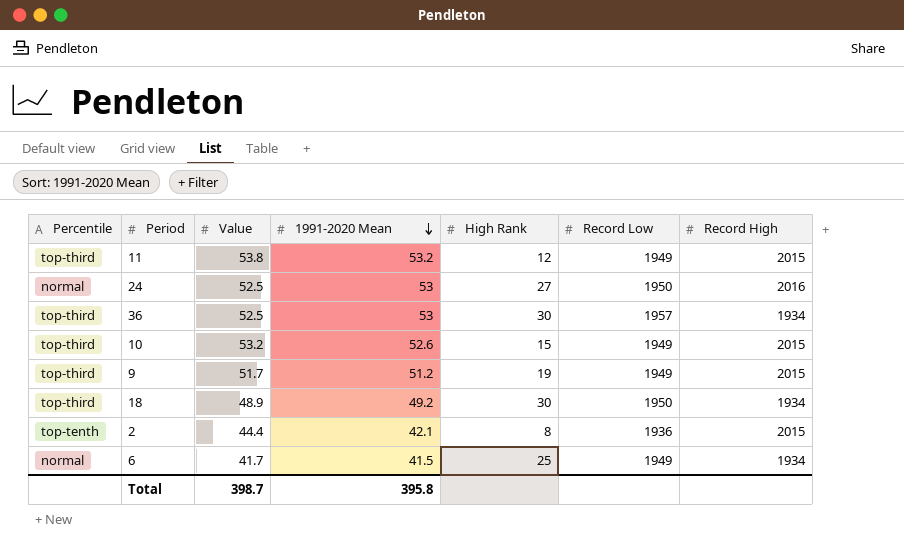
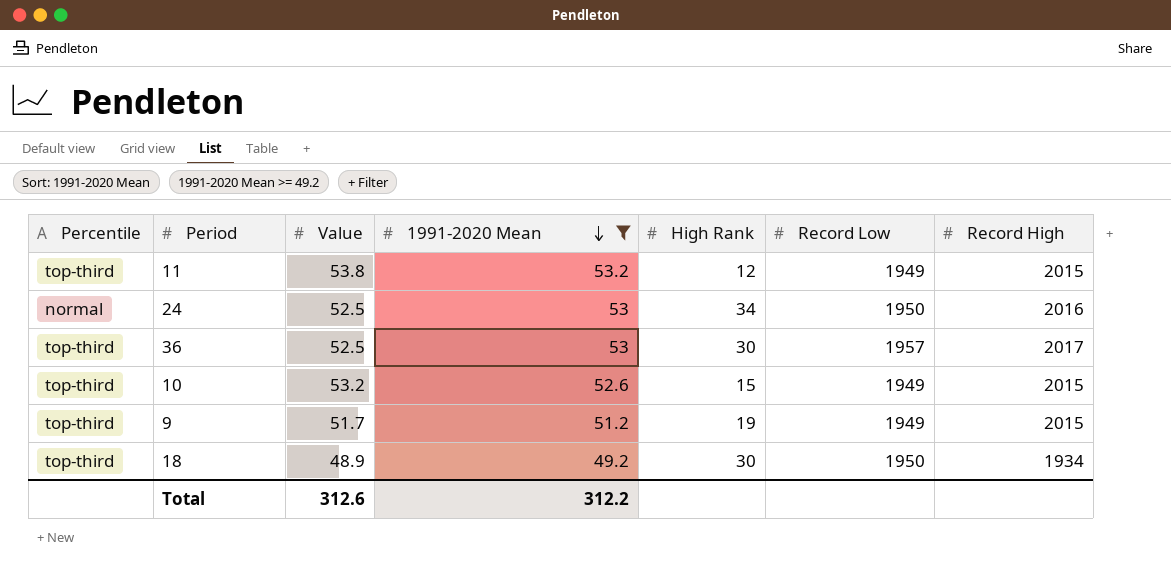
filter: none -> 1991-2020 Mean >= 49.2
24 | High Rank: 27 -> 34
36 | Record High: 1934 -> 2017
Total | Value: 398.7 -> 312.6
Total | 1991-2020 Mean: 395.8 -> 312.2

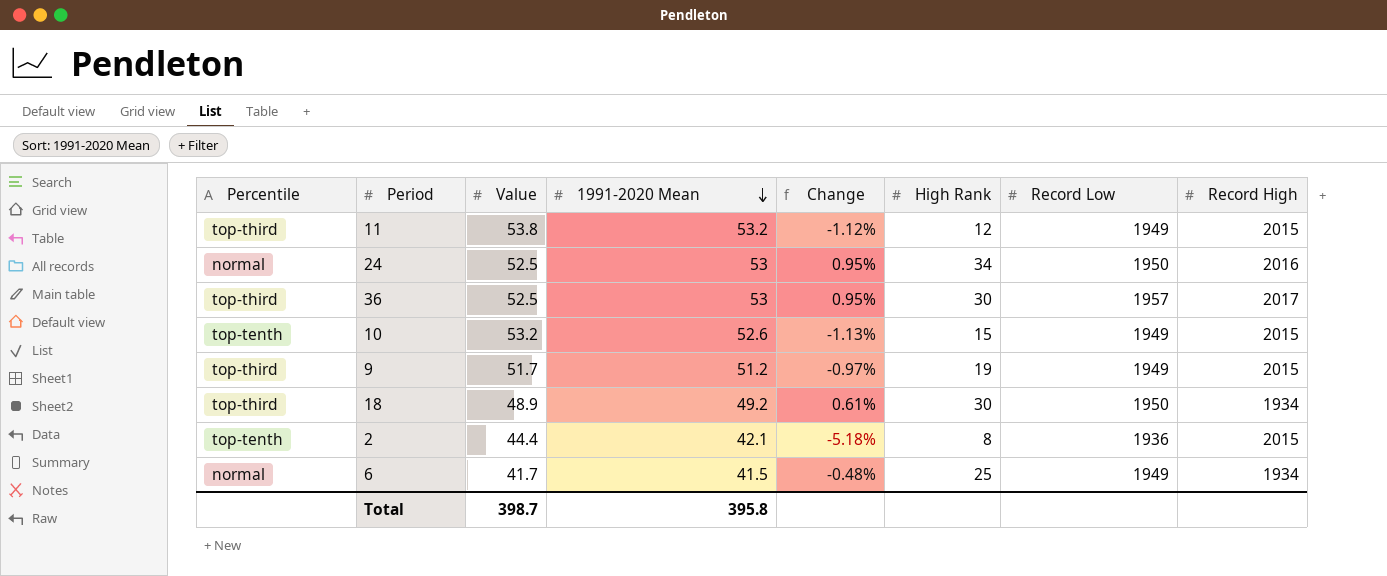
filter: 1991-2020 Mean >= 49.2 -> none
column Change | formula: none -> ([1991-2020 Mean] - [Value]) / [Value]
10 | Percentile: top-third -> top-tenth
Total | Value: 312.6 -> 398.7
Total | 1991-2020 Mean: 312.2 -> 395.8

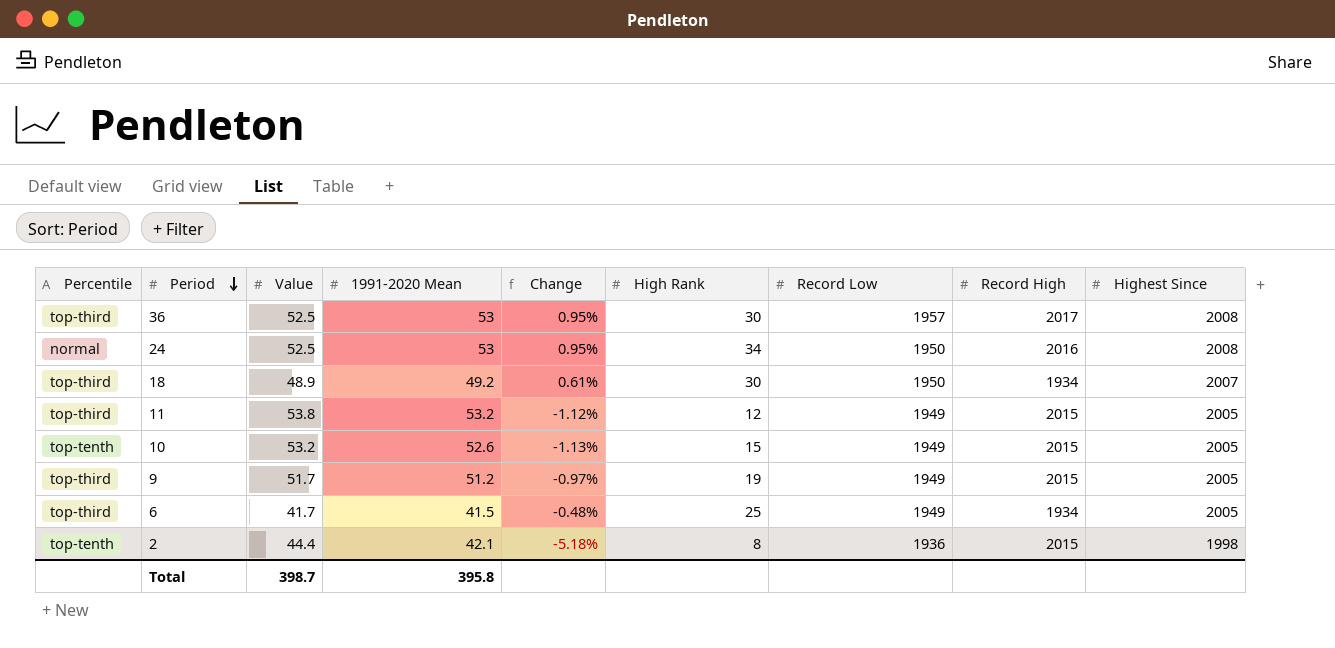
row order: 1991-2020 Mean descending -> Period descending
column Highest Since | position: none -> 9
6 | Percentile: normal -> top-third

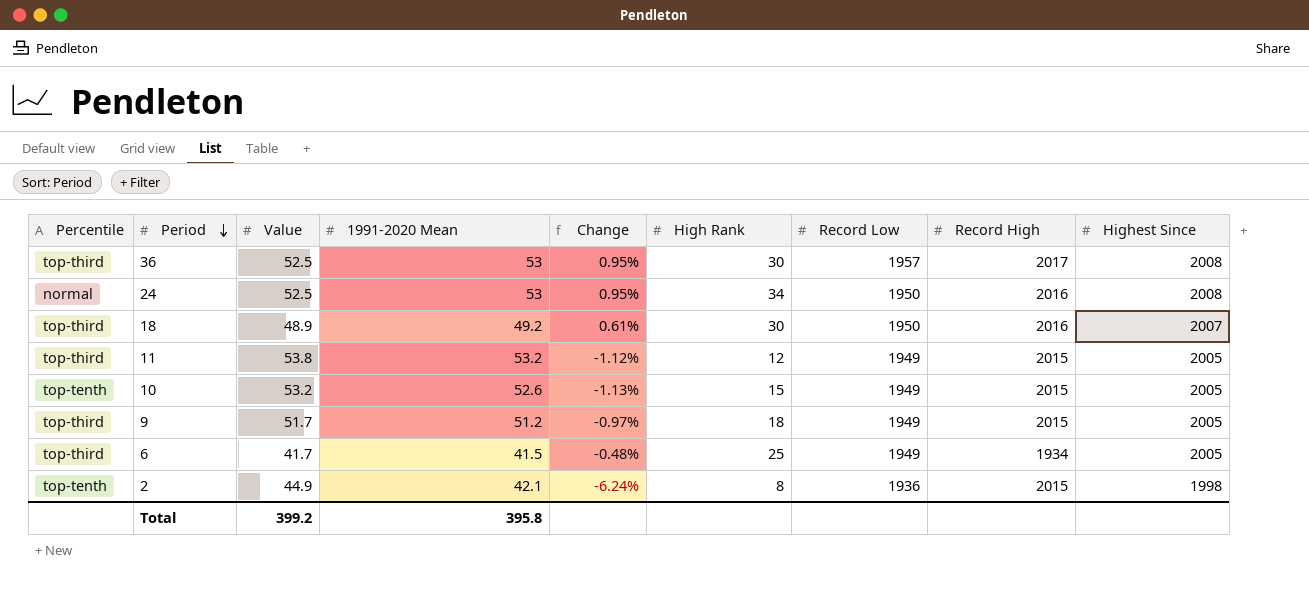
18 | Record High: 1934 -> 2016
9 | High Rank: 19 -> 18
2 | Value: 44.4 -> 44.9
2 | Change: -5.18% -> -6.24%
Total | Value: 398.7 -> 399.2

